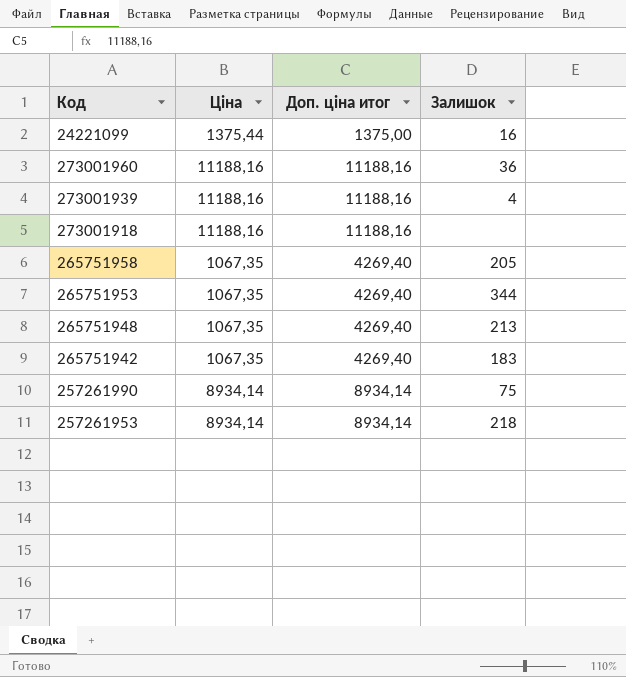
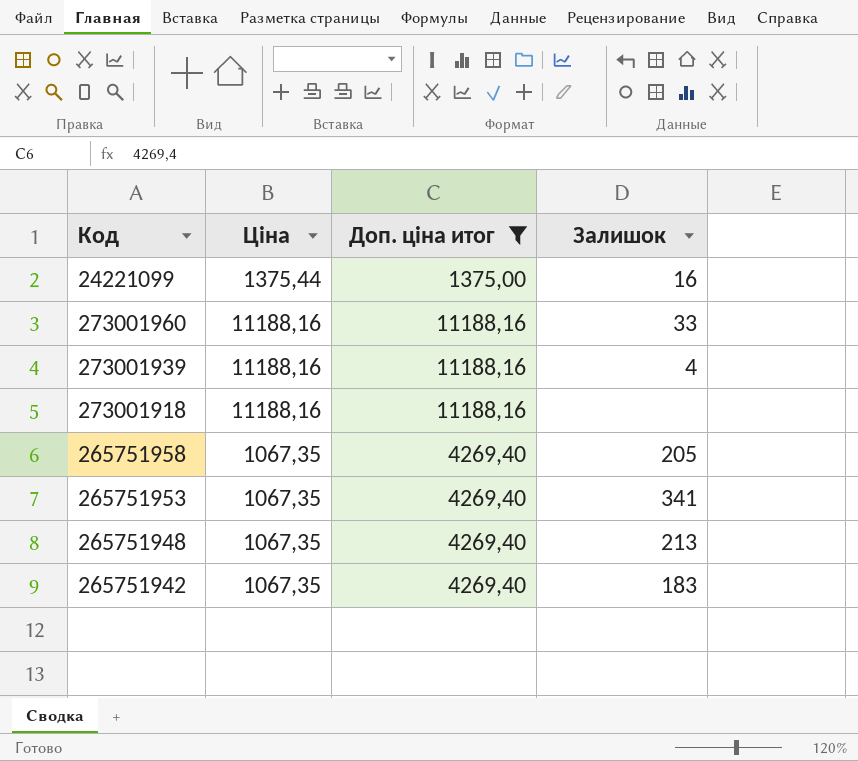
filter: none -> Доп. ціна итог != 8934,14
273001960 | Залишок: 36 -> 33
265751953 | Залишок: 344 -> 341

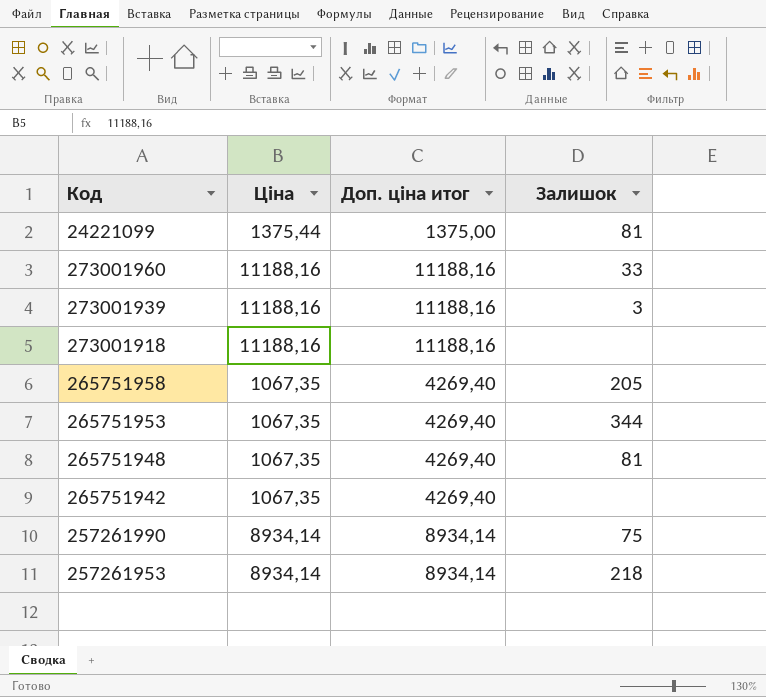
filter: Доп. ціна итог != 8934,14 -> none
24221099 | Залишок: 16 -> 81
273001939 | Залишок: 4 -> 3
265751953 | Залишок: 341 -> 344
265751948 | Залишок: 213 -> 81
265751942 | Залишок: 183 -> none

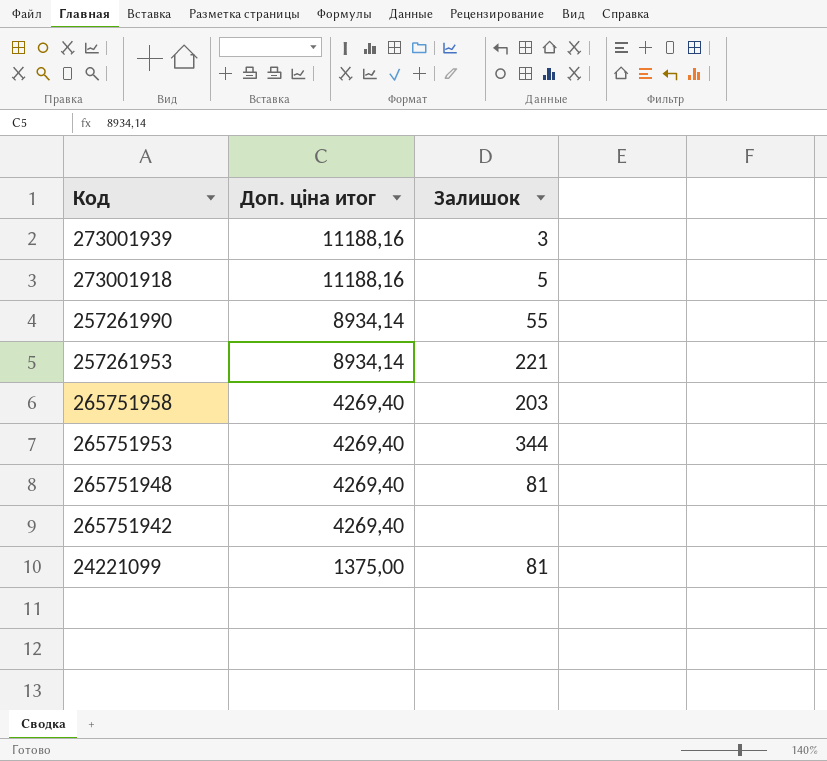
row order: none -> Доп. ціна итог descending
column Ціна | position: 2 -> none
row 273001960: 11188,16 | 11188,16 | 33 -> none
273001918 | Залишок: none -> 5
257261990 | Залишок: 75 -> 55
257261953 | Залишок: 218 -> 221
265751958 | Залишок: 205 -> 203

